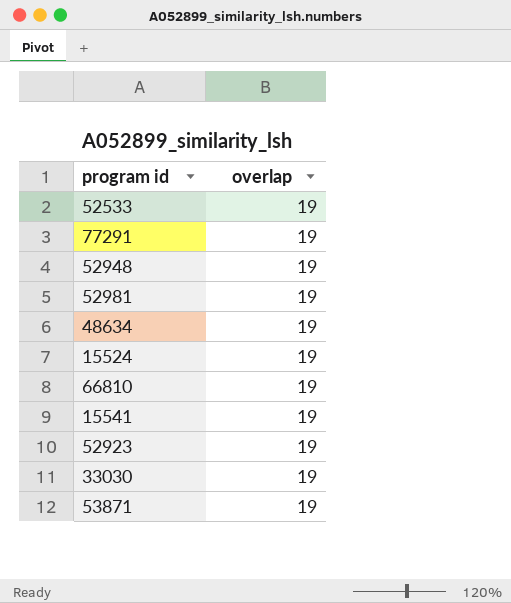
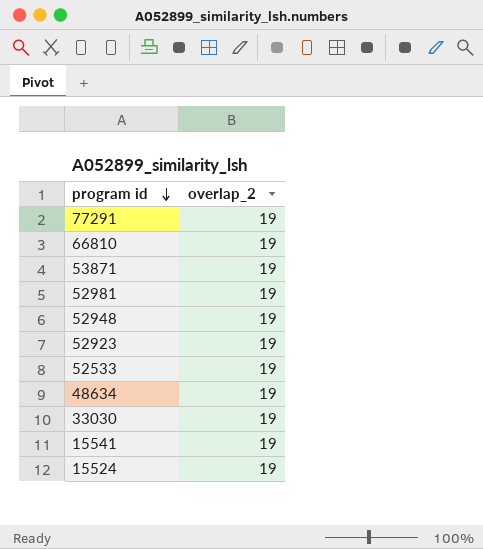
row order: none -> program id descending
column name: overlap -> overlap_2

